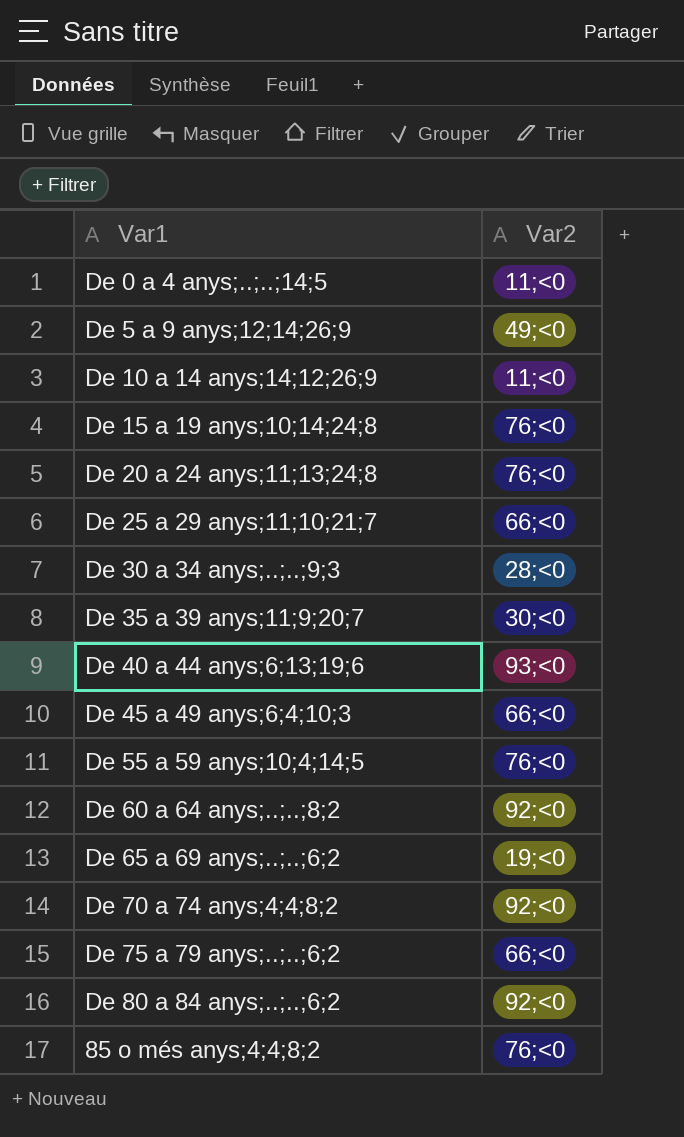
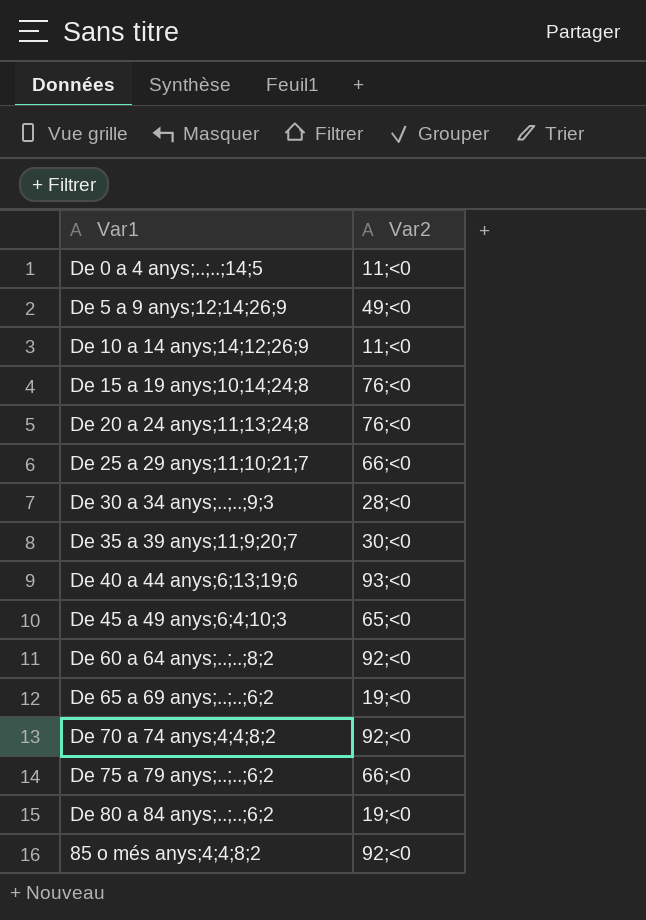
row De 55 a 59 anys;10;4;14;5: 76;<0 -> none
De 45 a 49 anys;6;4;10;3 | Var2: 66;<0 -> 65;<0
De 80 a 84 anys;..;..;6;2 | Var2: 92;<0 -> 19;<0
85 o més anys;4;4;8;2 | Var2: 76;<0 -> 92;<0

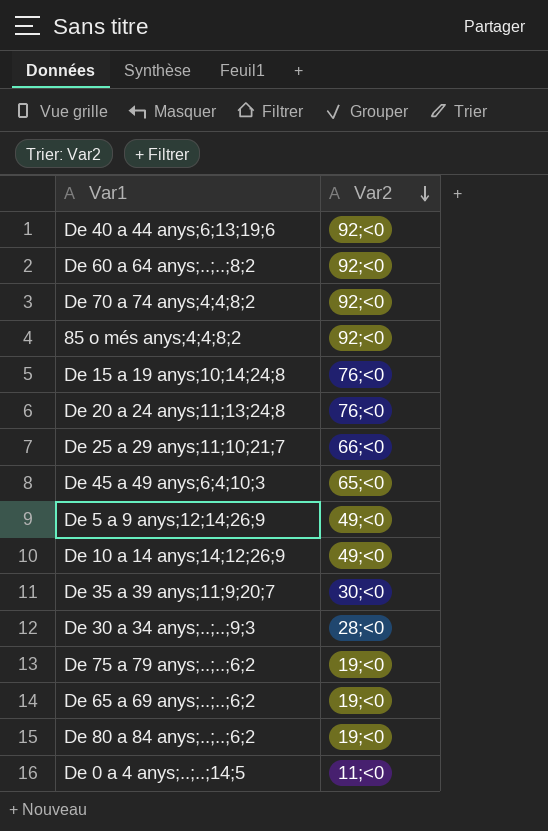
row order: none -> Var2 descending
De 40 a 44 anys;6;13;19;6 | Var2: 93;<0 -> 92;<0
De 10 a 14 anys;14;12;26;9 | Var2: 11;<0 -> 49;<0
De 75 a 79 anys;..;..;6;2 | Var2: 66;<0 -> 19;<0

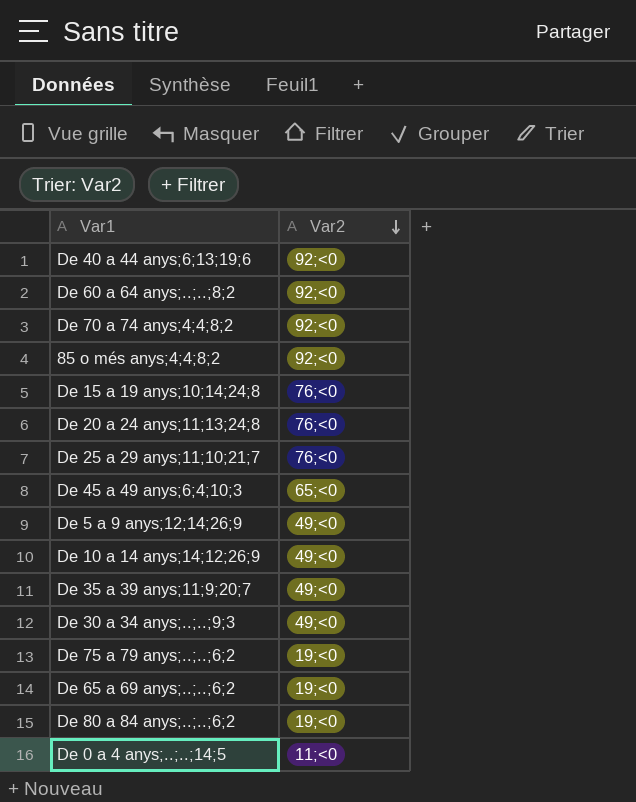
De 25 a 29 anys;11;10;21;7 | Var2: 66;<0 -> 76;<0
De 35 a 39 anys;11;9;20;7 | Var2: 30;<0 -> 49;<0
De 30 a 34 anys;..;..;9;3 | Var2: 28;<0 -> 49;<0

